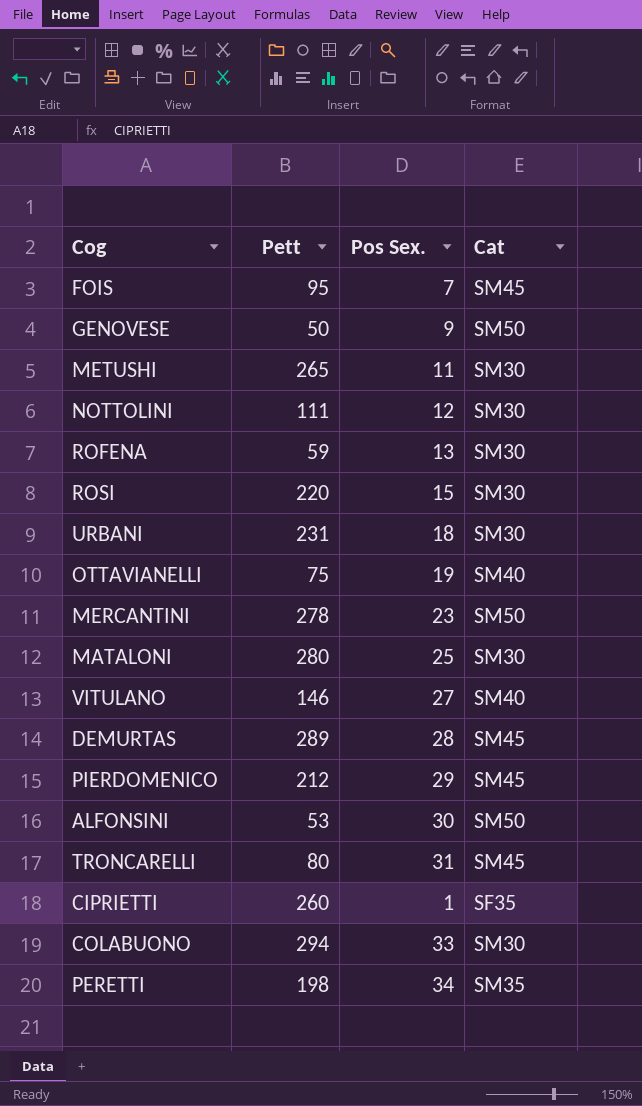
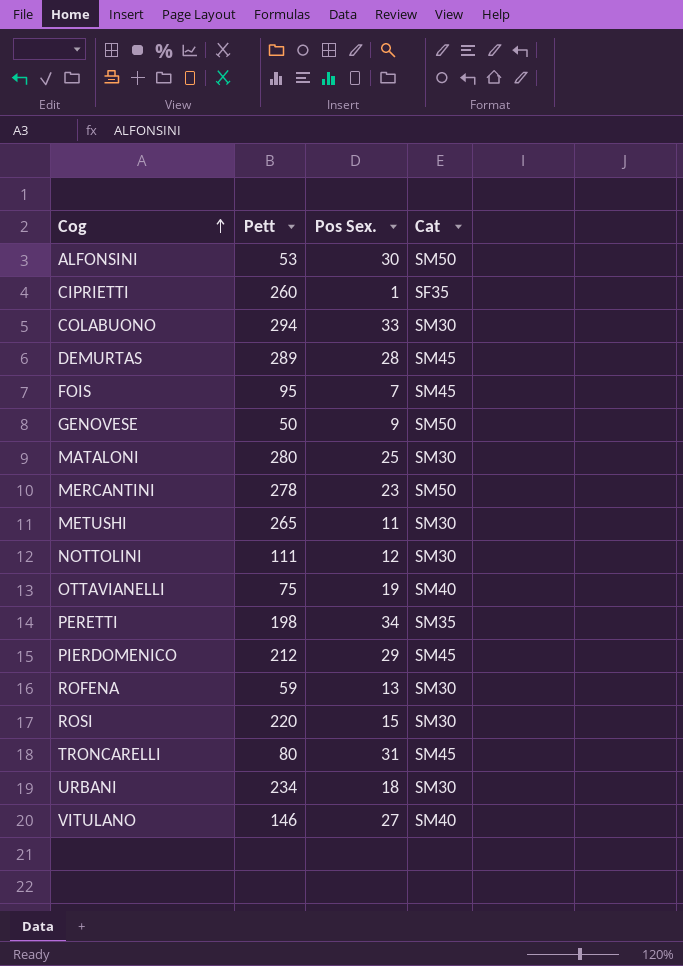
row order: none -> Cog ascending
URBANI | Pett: 231 -> 234

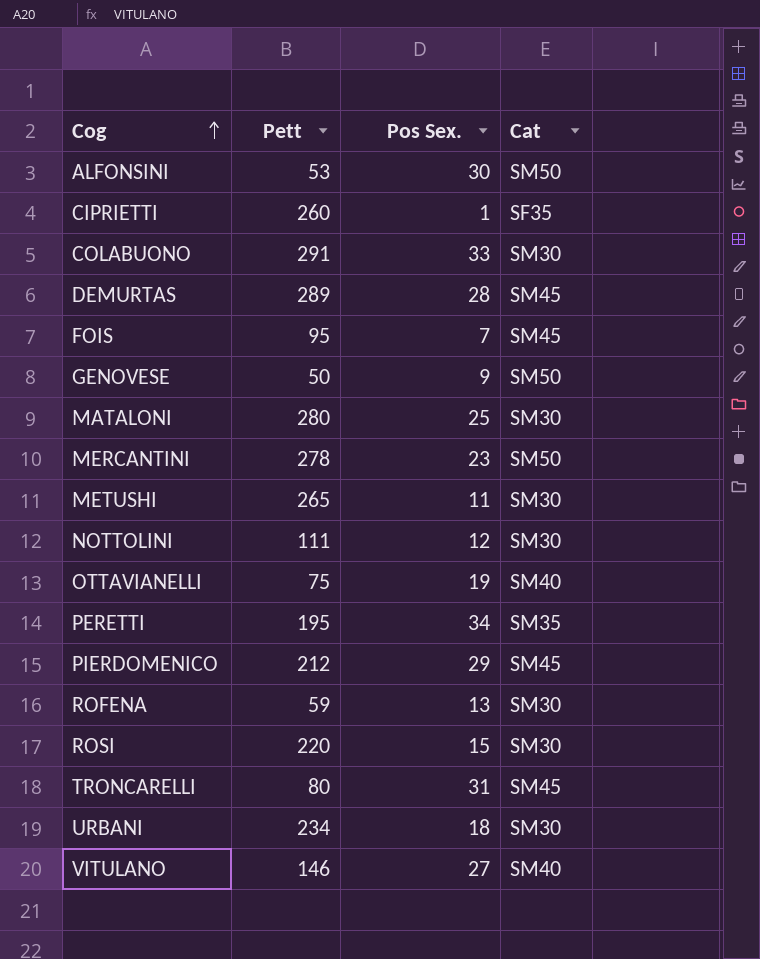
COLABUONO | Pett: 294 -> 291
PERETTI | Pett: 198 -> 195

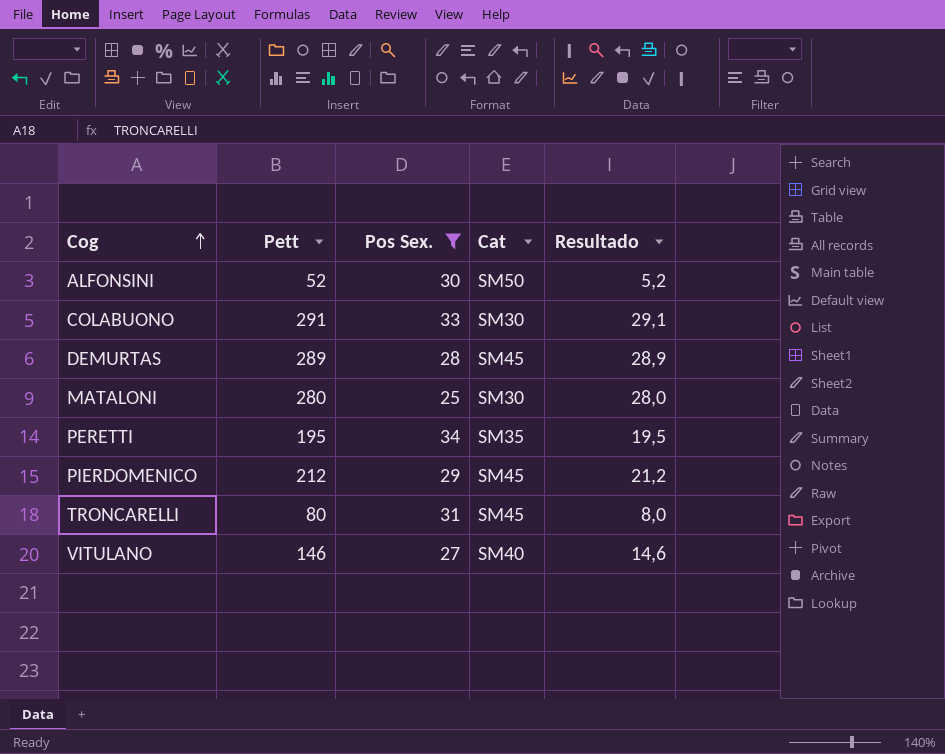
filter: none -> Pos Sex. >= 25
column Resultado | formula: none -> [Pett] * 0,1
ALFONSINI | Pett: 53 -> 52

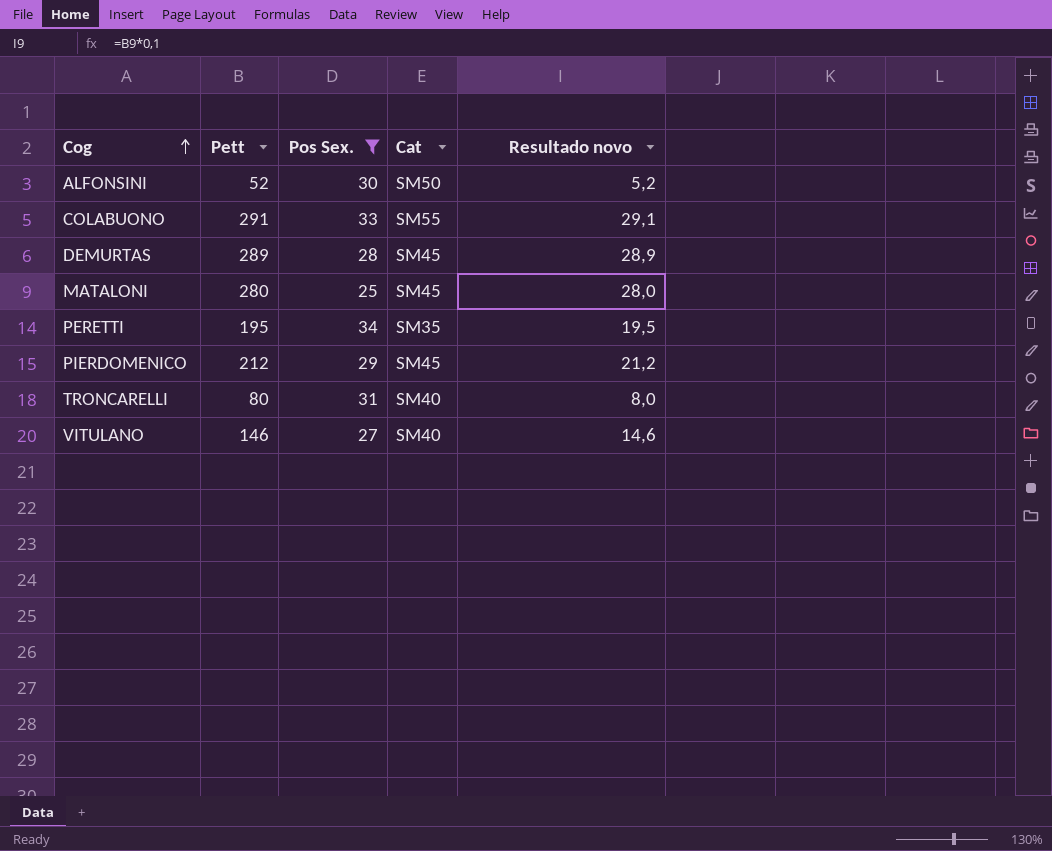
column name: Resultado -> Resultado novo
COLABUONO | Cat: SM30 -> SM55
MATALONI | Cat: SM30 -> SM45
TRONCARELLI | Cat: SM45 -> SM40

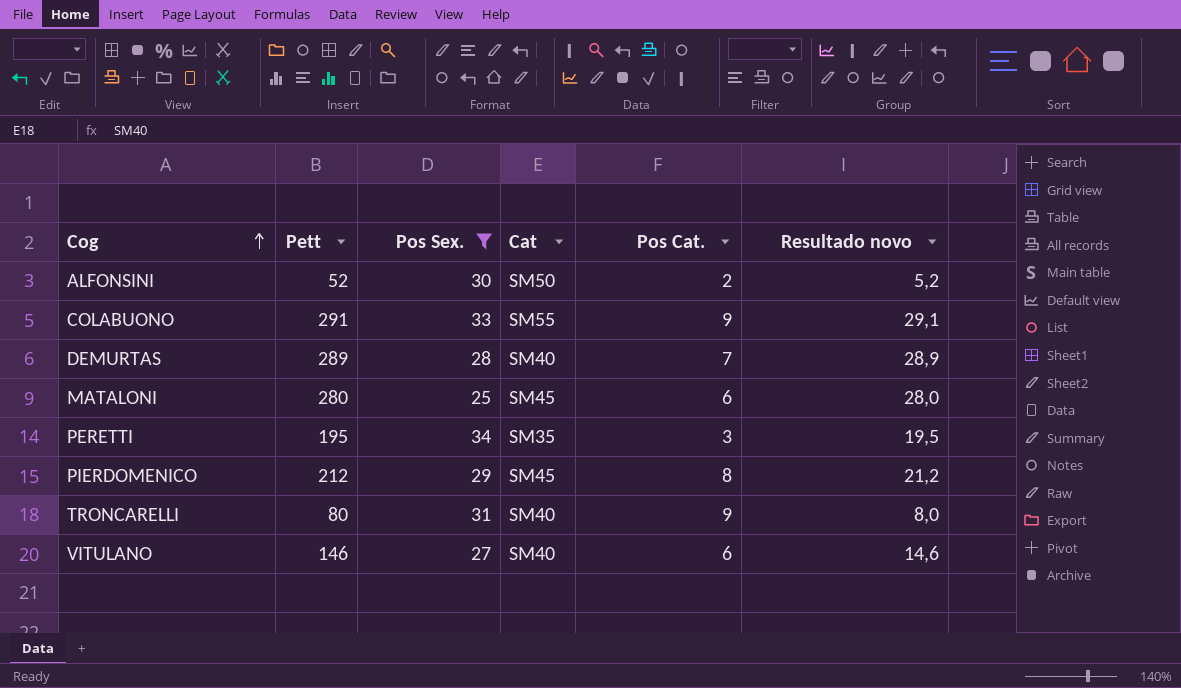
column Pos Cat. | position: none -> 5
DEMURTAS | Cat: SM45 -> SM40

